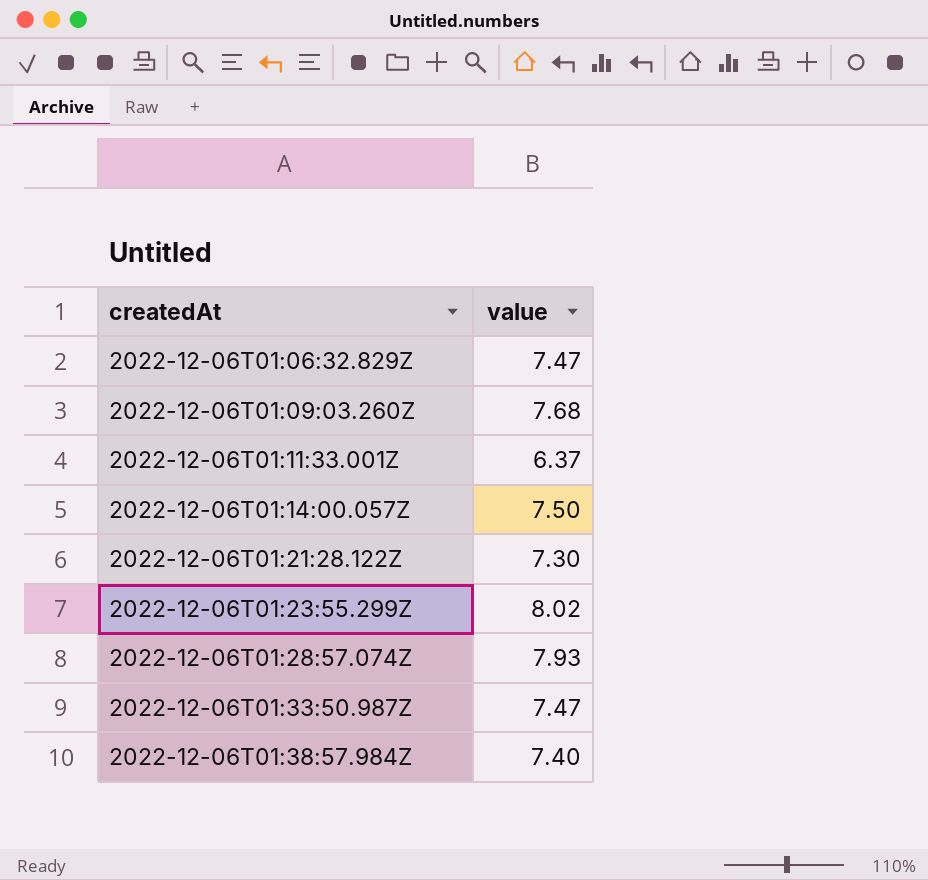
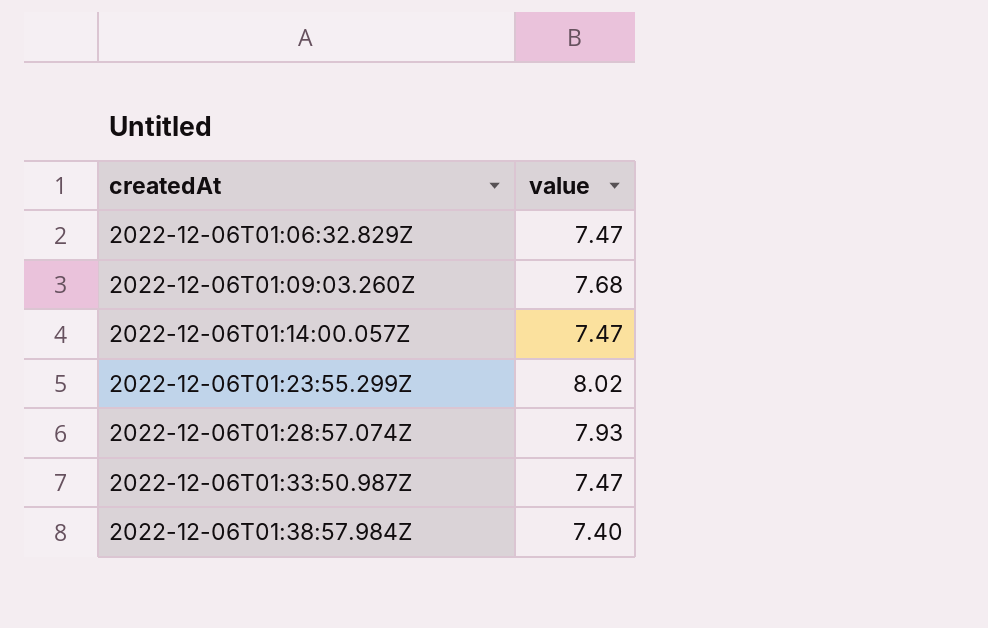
row 2022-12-06T01:11:33.001Z: 6.37 -> none
row 2022-12-06T01:21:28.122Z: 7.30 -> none
2022-12-06T01:14:00.057Z | value: 7.50 -> 7.47

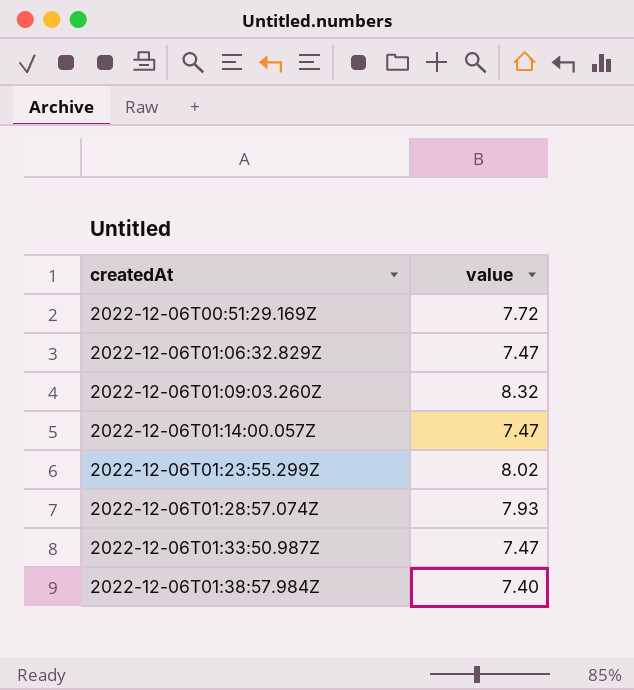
row 2022-12-06T00:51:29.169Z: none -> 7.72
2022-12-06T01:09:03.260Z | value: 7.68 -> 8.32

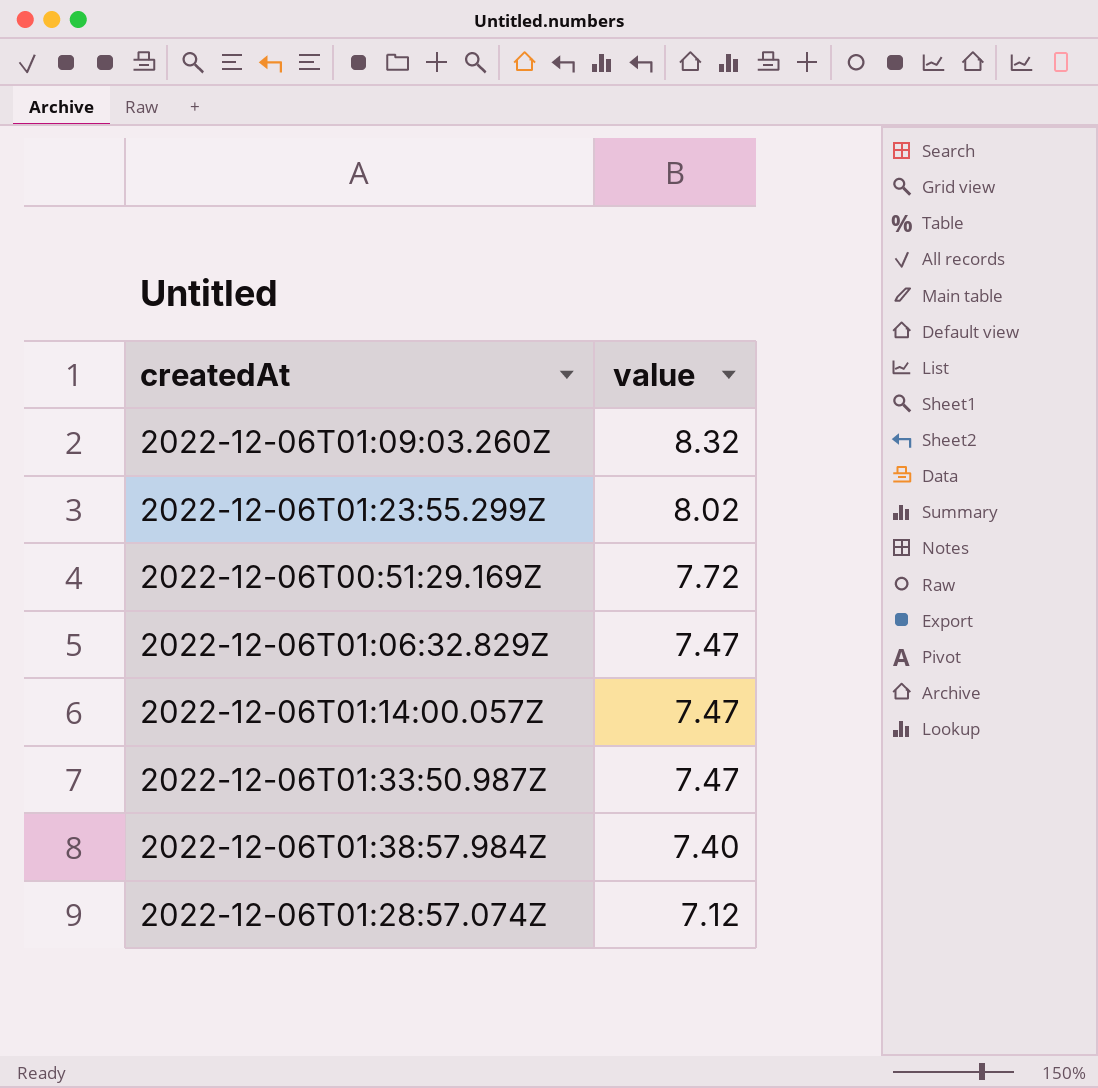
row order: createdAt ascending -> value descending
2022-12-06T01:28:57.074Z | value: 7.93 -> 7.12

